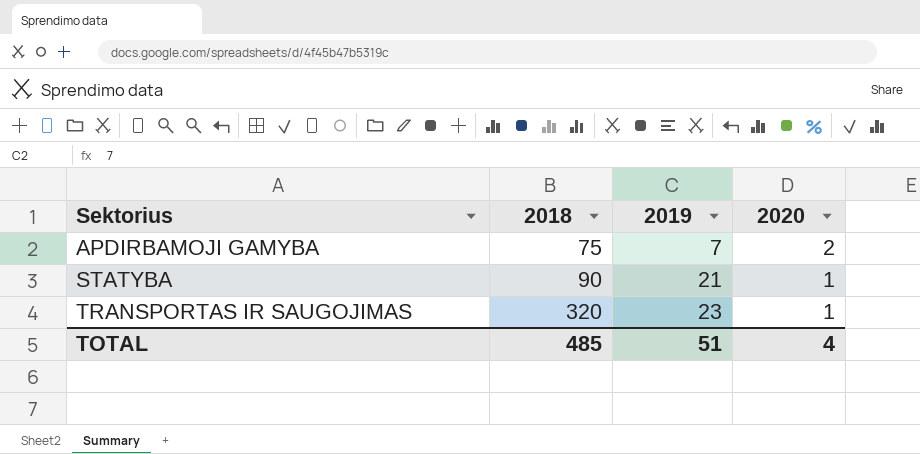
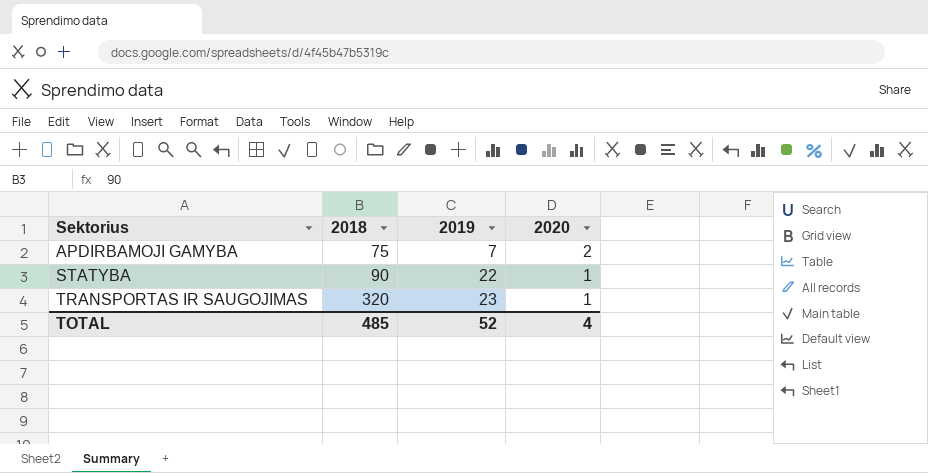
STATYBA | 2019: 21 -> 22
TOTAL | 2019: 51 -> 52

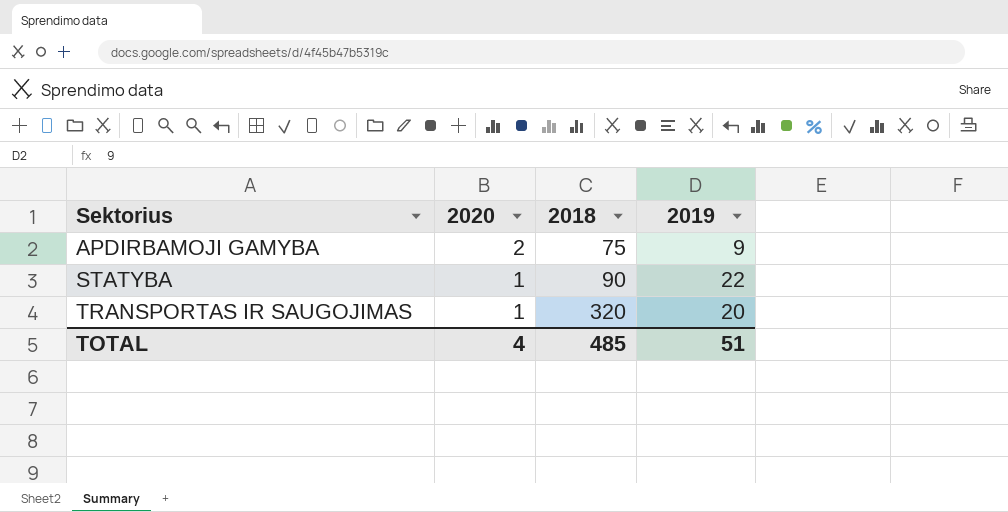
column 2020 | position: 4 -> 2
APDIRBAMOJI GAMYBA | 2019: 7 -> 9
TRANSPORTAS IR SAUGOJIMAS | 2019: 23 -> 20
TOTAL | 2019: 52 -> 51

